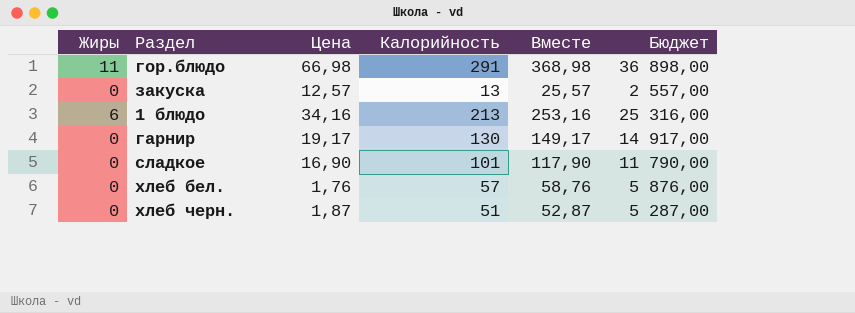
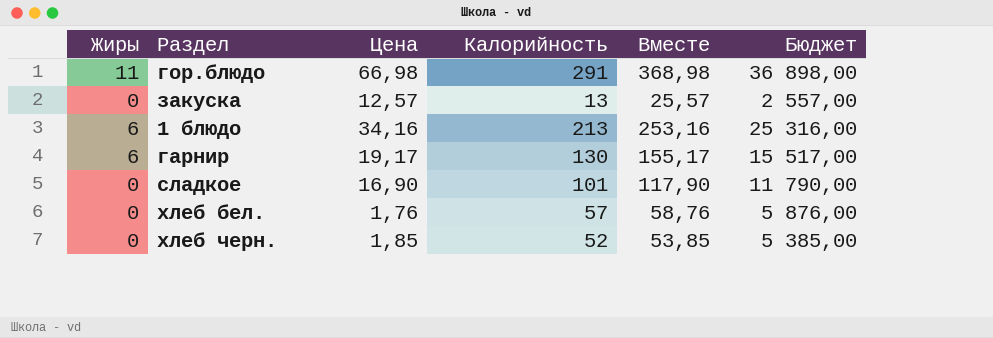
гарнир | Жиры: 0 -> 6
гарнир | Вместе: 149,17 -> 155,17
гарнир | Бюджет: 14 917,00 -> 15 517,00
хлеб черн. | Цена: 1,87 -> 1,85
хлеб черн. | Калорийность: 51 -> 52
хлеб черн. | Вместе: 52,87 -> 53,85
хлеб черн. | Бюджет: 5 287,00 -> 5 385,00

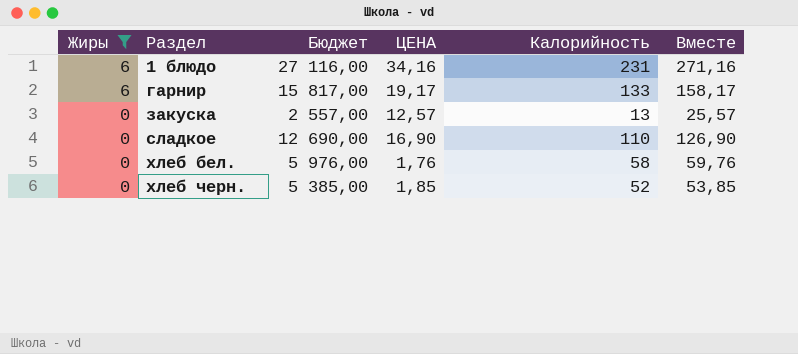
filter: none -> Жиры != 11
row order: none -> Жиры descending
column Бюджет | position: 6 -> 3
column name: Цена -> ЦЕНА
1 блюдо | Бюджет: 25 316,00 -> 27 116,00
1 блюдо | Калорийность: 213 -> 231
1 блюдо | Вместе: 253,16 -> 271,16
гарнир | Бюджет: 15 517,00 -> 15 817,00
гарнир | Калорийность: 130 -> 133
гарнир | Вместе: 155,17 -> 158,17
сладкое | Бюджет: 11 790,00 -> 12 690,00
сладкое | Калорийность: 101 -> 110
сладкое | Вместе: 117,90 -> 126,90
хлеб бел. | Бюджет: 5 876,00 -> 5 976,00
хлеб бел. | Калорийность: 57 -> 58
хлеб бел. | Вместе: 58,76 -> 59,76

